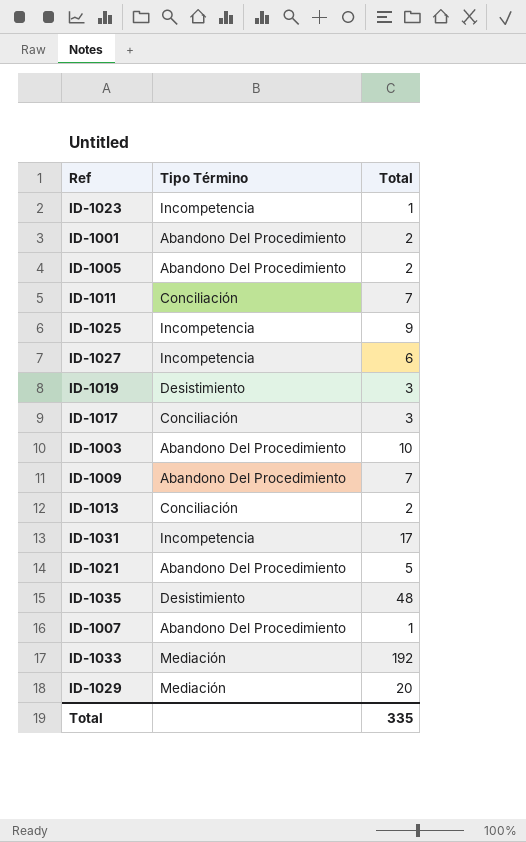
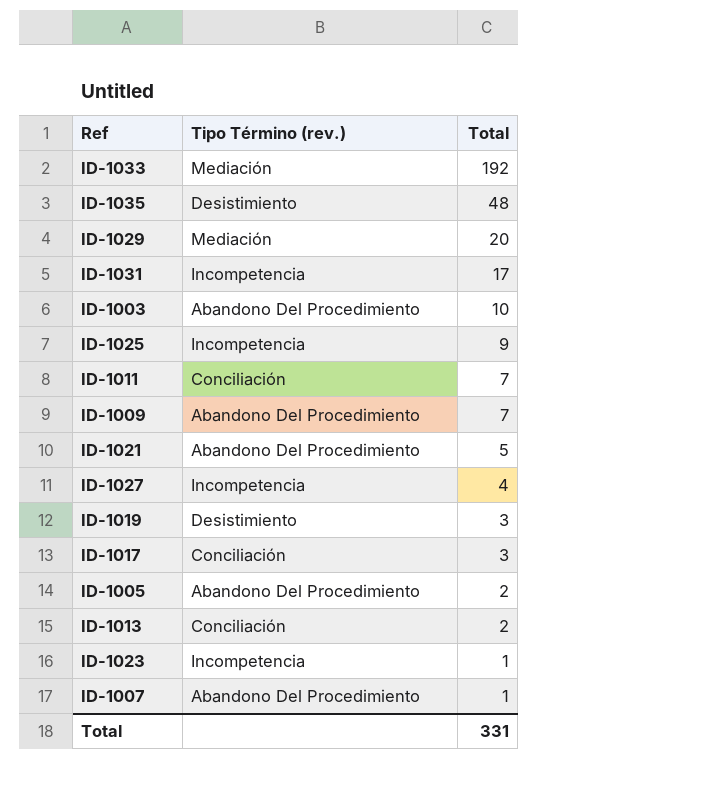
row order: none -> Total descending
column name: Tipo Término -> Tipo Término (rev.)
row ID-1001: Abandono Del Procedimiento | 2 -> none
ID-1027 | Total: 6 -> 4
Total | Total: 335 -> 331

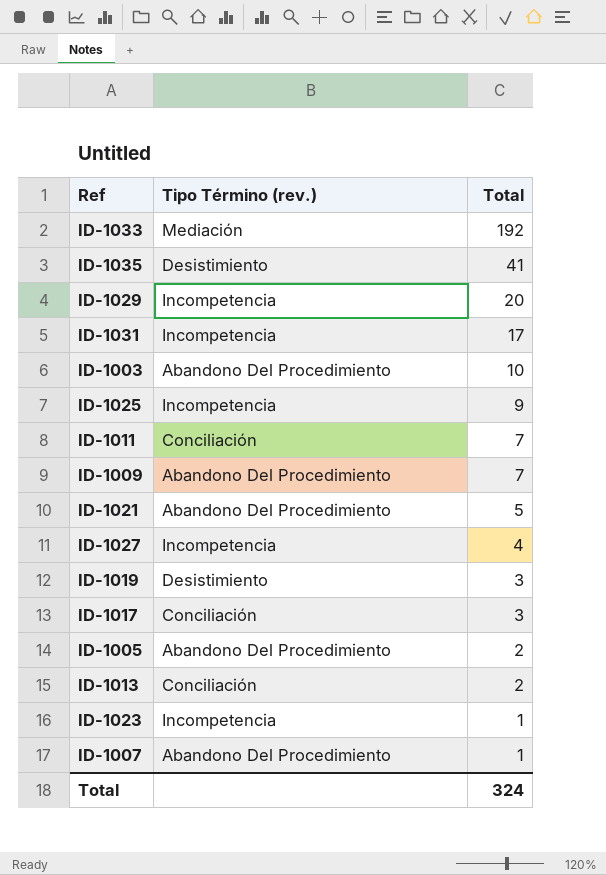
ID-1035 | Total: 48 -> 41
ID-1029 | Tipo Término (rev.): Mediación -> Incompetencia
Total | Total: 331 -> 324

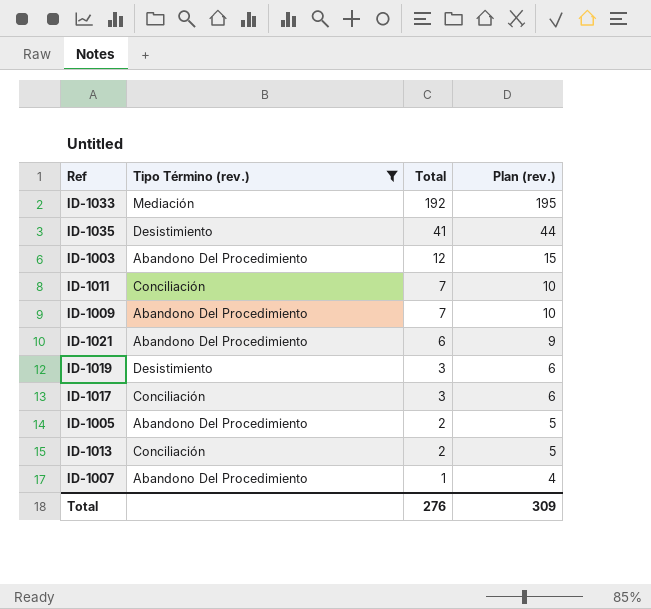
filter: none -> Tipo Término (rev.) != Incompetencia
column Plan (rev.) | formula: none -> [Total] + 3
ID-1003 | Total: 10 -> 12
ID-1021 | Total: 5 -> 6
Total | Total: 324 -> 276

